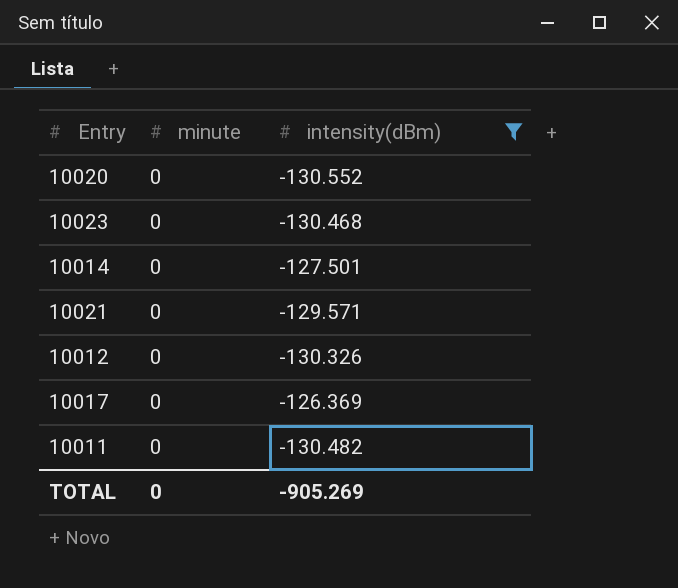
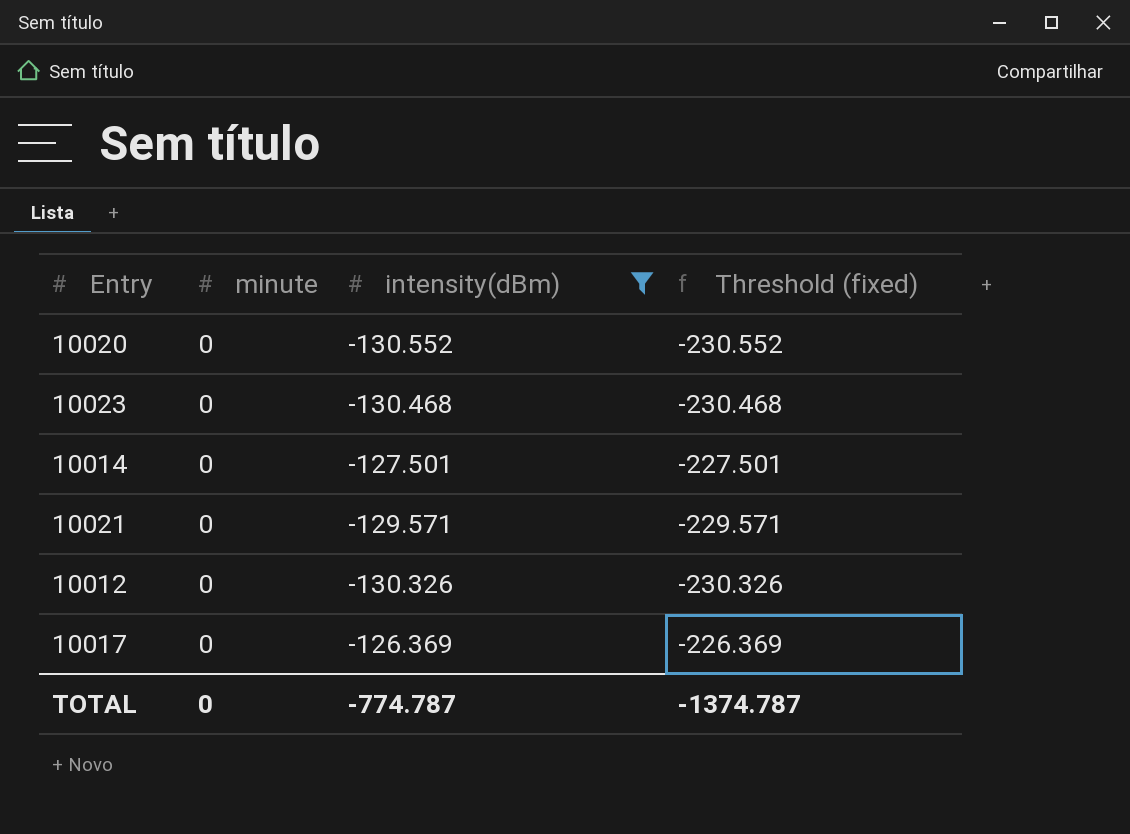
column Threshold (fixed) | formula: none -> [intensity(dBm)] - 100
row 10011: 0 | -130.482 -> none
TOTAL | intensity(dBm): -905.269 -> -774.787

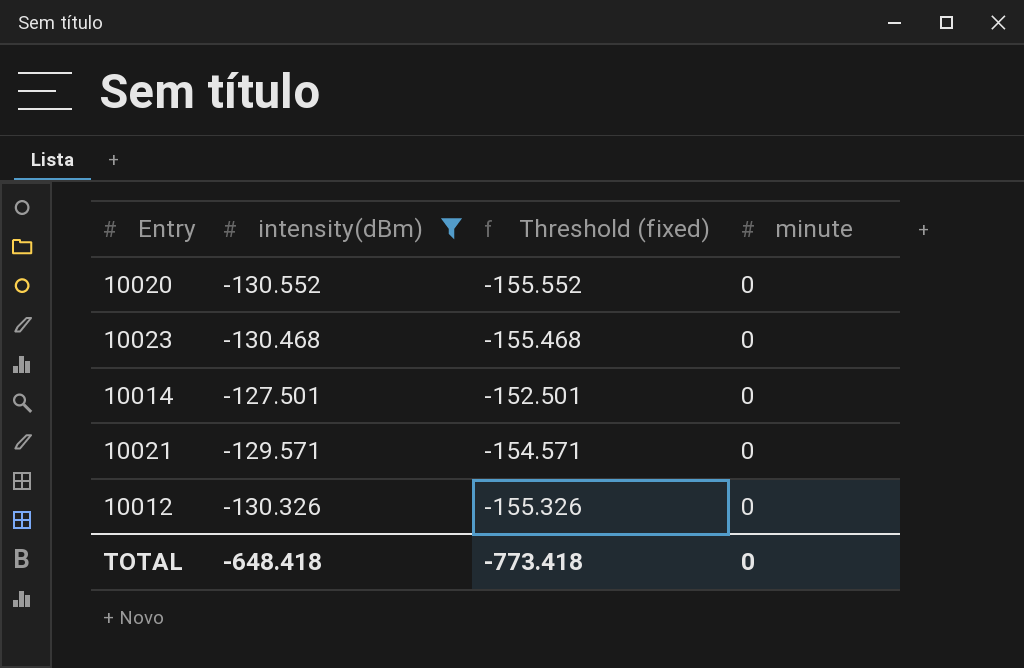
column Threshold (fixed) | formula: [intensity(dBm)] - 100 -> [intensity(dBm)] - 25
column minute | position: 2 -> 4
row 10017: 0 | -126.369 | -226.369 -> none
TOTAL | intensity(dBm): -774.787 -> -648.418
TOTAL | Threshold (fixed): -1374.787 -> -773.418

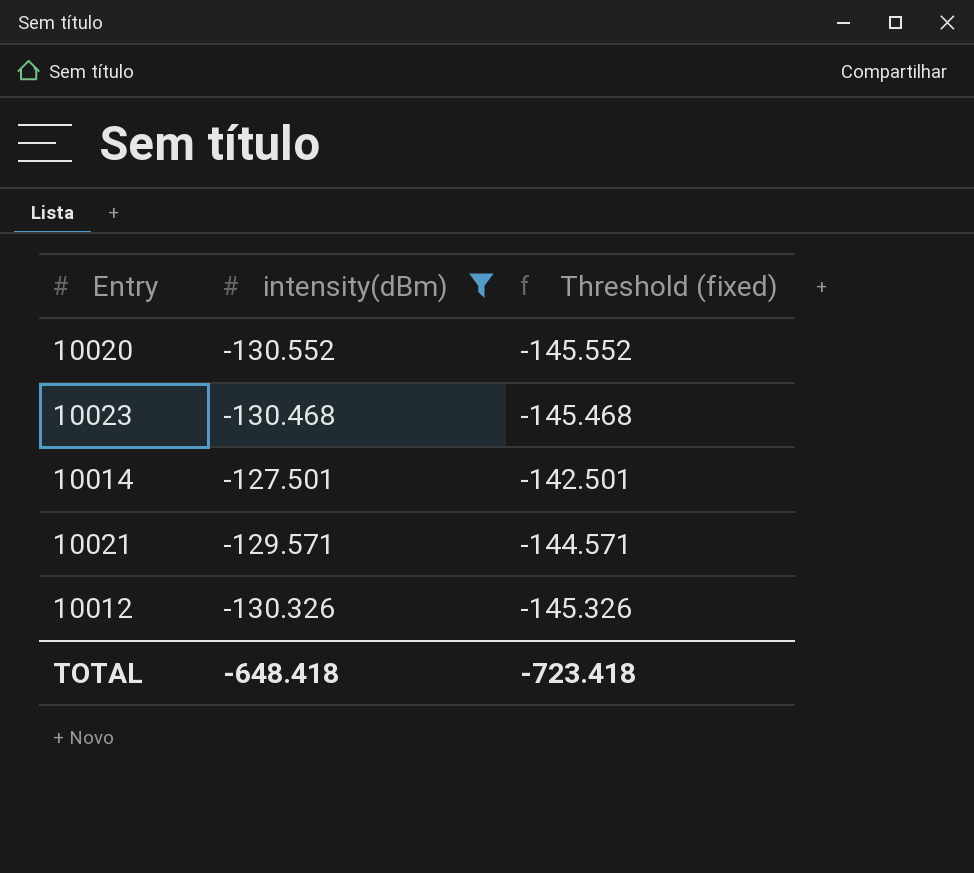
column minute | position: 4 -> none
column Threshold (fixed) | formula: [intensity(dBm)] - 25 -> [intensity(dBm)] - 15
TOTAL | Threshold (fixed): -773.418 -> -723.418

